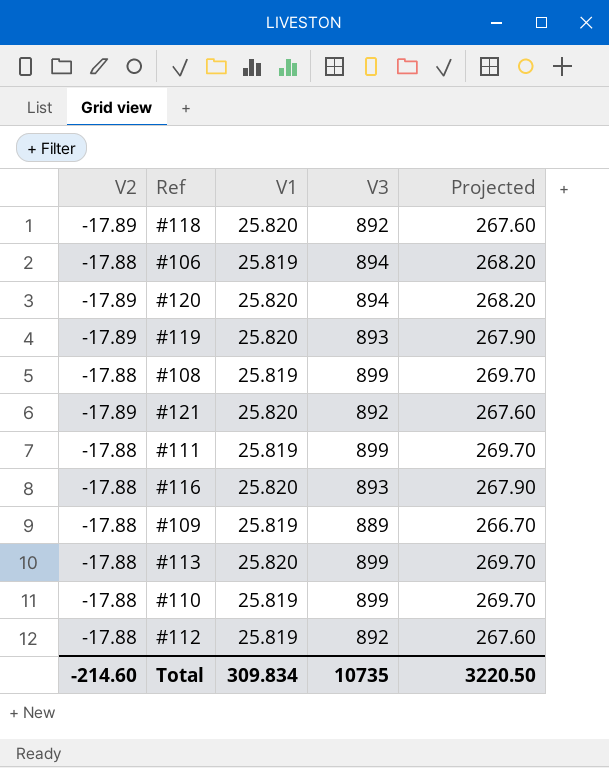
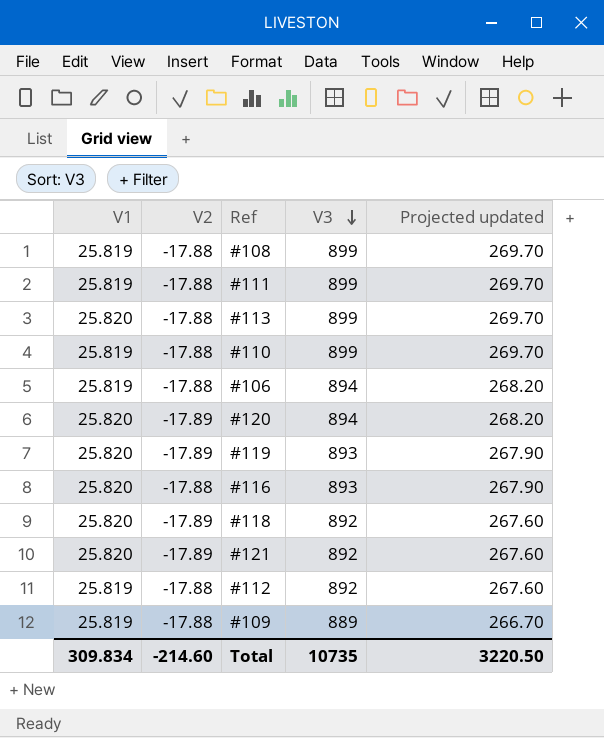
row order: none -> V3 descending
column V1 | position: 3 -> 1
column name: Projected -> Projected updated

